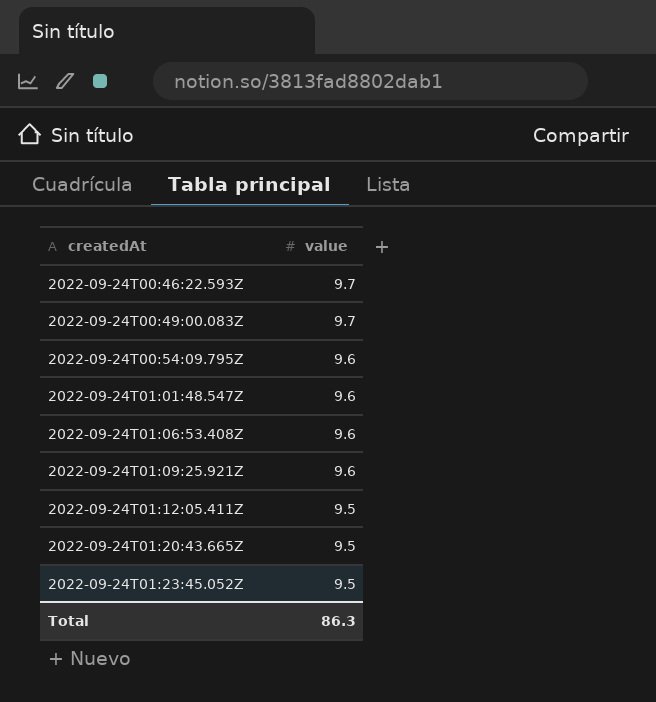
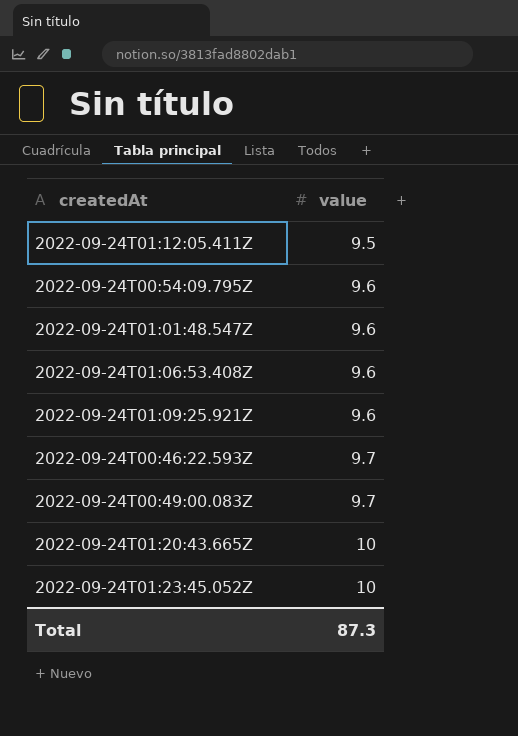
row order: createdAt ascending -> value ascending
2022-09-24T01:20:43.665Z | value: 9.5 -> 10
2022-09-24T01:23:45.052Z | value: 9.5 -> 10
Total | value: 86.3 -> 87.3

